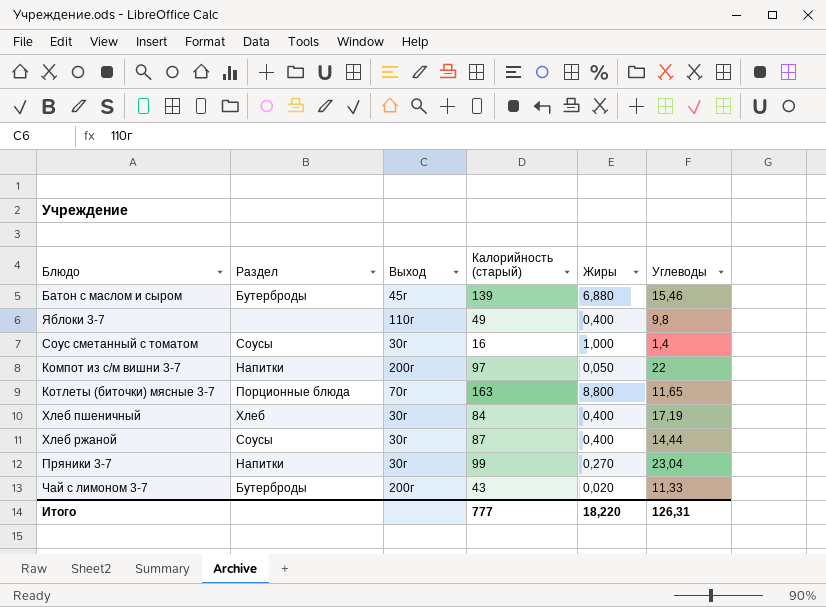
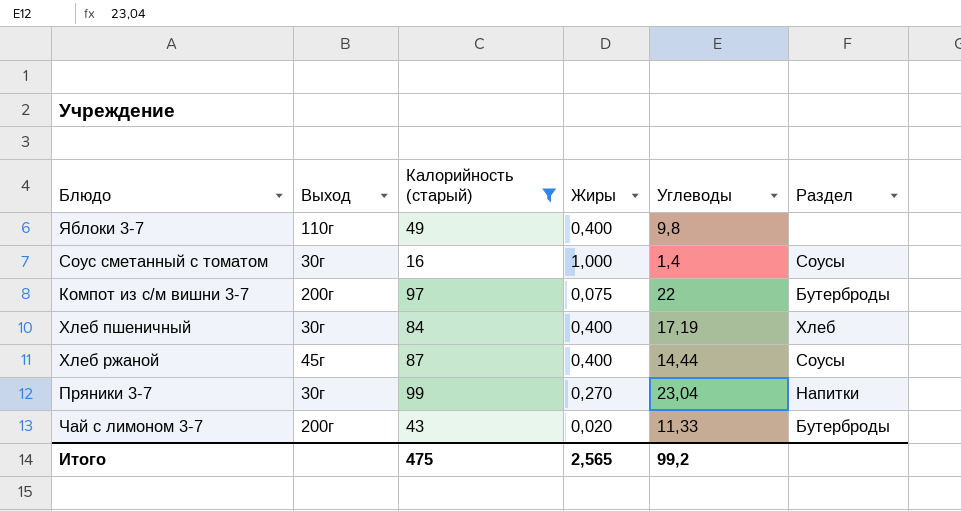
filter: none -> Калорийность (старый) <= 99
column Раздел | position: 2 -> 6
Компот из с/м вишни 3-7 | Жиры: 0,050 -> 0,075
Компот из с/м вишни 3-7 | Раздел: Напитки -> Бутерброды
Хлеб ржаной | Выход: 30г -> 45г
Итого | Калорийность (старый): 777 -> 475
Итого | Жиры: 18,220 -> 2,565
Итого | Углеводы: 126,31 -> 99,2

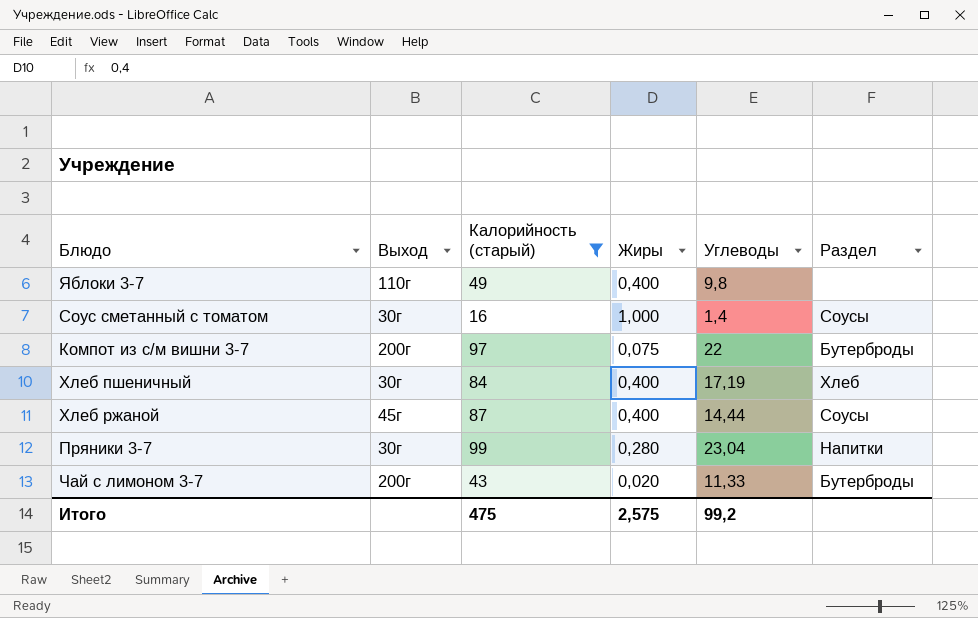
Пряники 3-7 | Жиры: 0,270 -> 0,280
Итого | Жиры: 2,565 -> 2,575

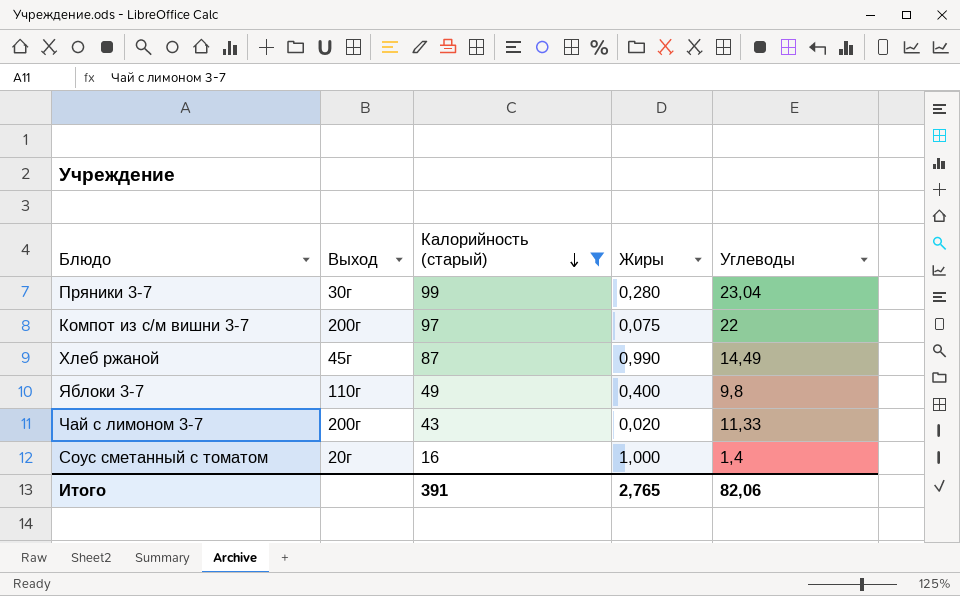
row order: none -> Калорийность (старый) descending
column Раздел | position: 6 -> none
row Хлеб пшеничный: 30г | 84 | 0,400 | 17,19 | Хлеб -> none
Хлеб ржаной | Жиры: 0,400 -> 0,990
Хлеб ржаной | Углеводы: 14,44 -> 14,49
Соус сметанный с томатом | Выход: 30г -> 20г
Итого | Калорийность (старый): 475 -> 391
Итого | Жиры: 2,575 -> 2,765
Итого | Углеводы: 99,2 -> 82,06

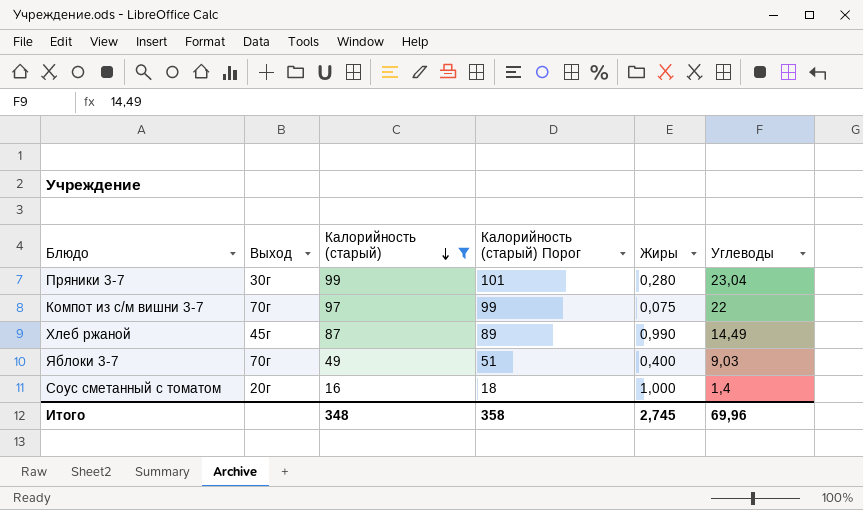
column Калорийность (старый) Порог | formula: none -> [Калорийность (старый)] + 2
row Чай с лимоном 3-7: 200г | 43 | 0,020 | 11,33 -> none
Компот из с/м вишни 3-7 | Выход: 200г -> 70г
Яблоки 3-7 | Выход: 110г -> 70г
Яблоки 3-7 | Углеводы: 9,8 -> 9,03
Итого | Калорийность (старый): 391 -> 348
Итого | Жиры: 2,765 -> 2,745
Итого | Углеводы: 82,06 -> 69,96

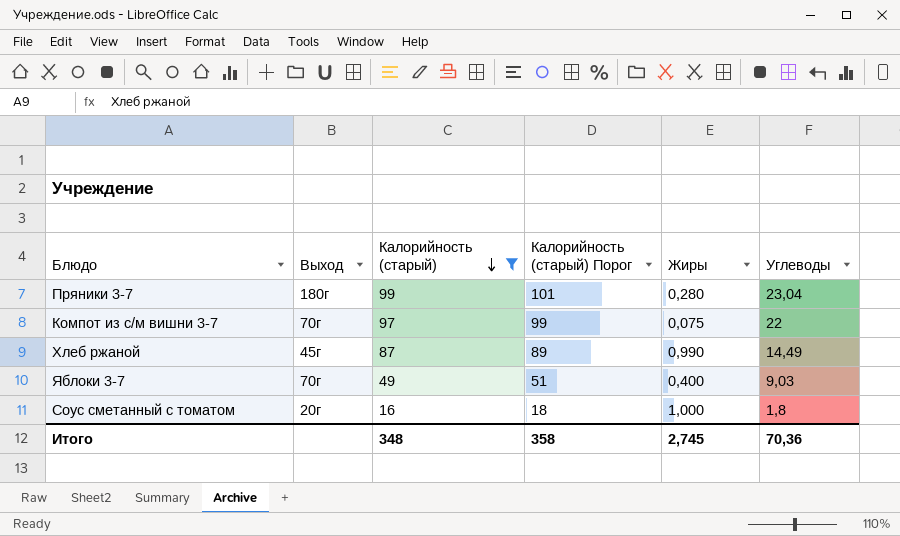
Пряники 3-7 | Выход: 30г -> 180г
Соус сметанный с томатом | Углеводы: 1,4 -> 1,8
Итого | Углеводы: 69,96 -> 70,36

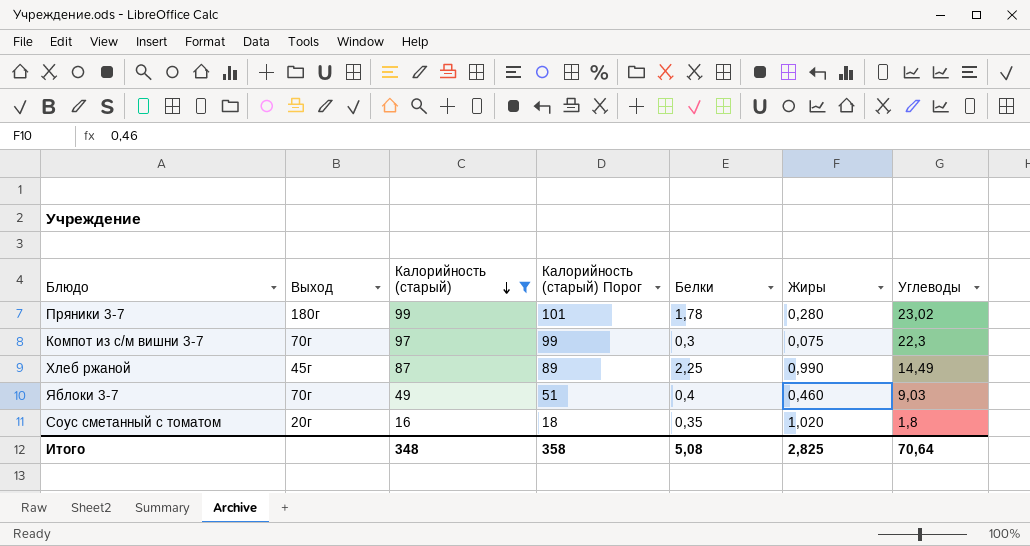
column Белки | position: none -> 5
Пряники 3-7 | Углеводы: 23,04 -> 23,02
Компот из с/м вишни 3-7 | Углеводы: 22 -> 22,3
Яблоки 3-7 | Жиры: 0,400 -> 0,460
Соус сметанный с томатом | Жиры: 1,000 -> 1,020
Итого | Жиры: 2,745 -> 2,825
Итого | Углеводы: 70,36 -> 70,64

